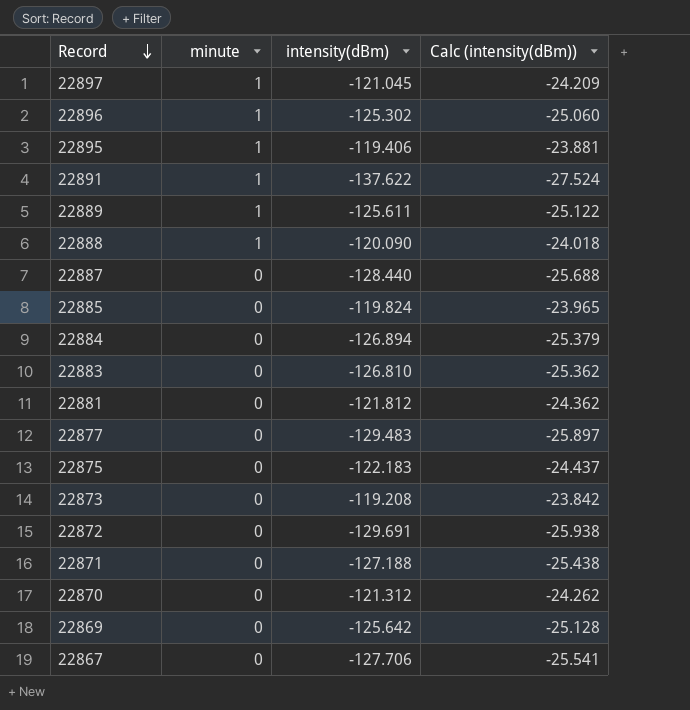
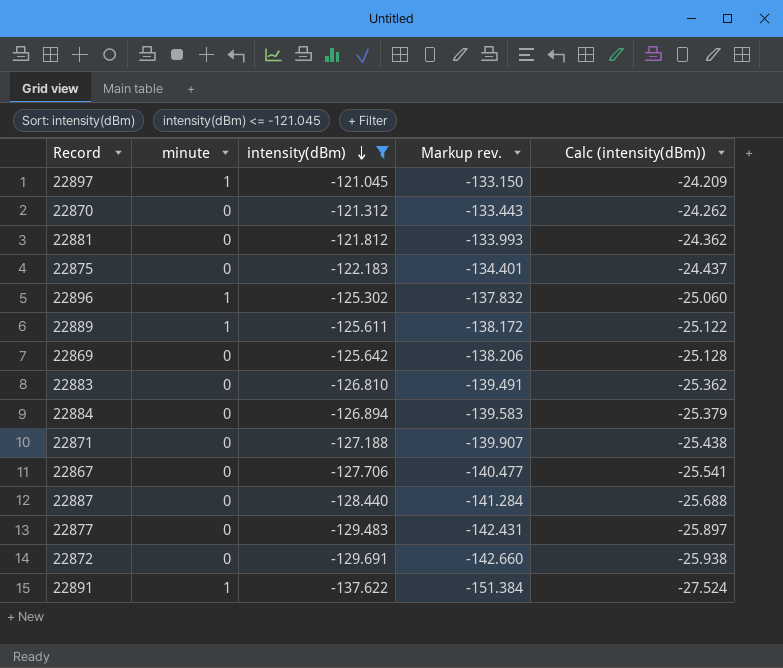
filter: none -> intensity(dBm) <= -121.045
row order: Record descending -> intensity(dBm) descending
column Markup rev. | formula: none -> [intensity(dBm)] * 1.1

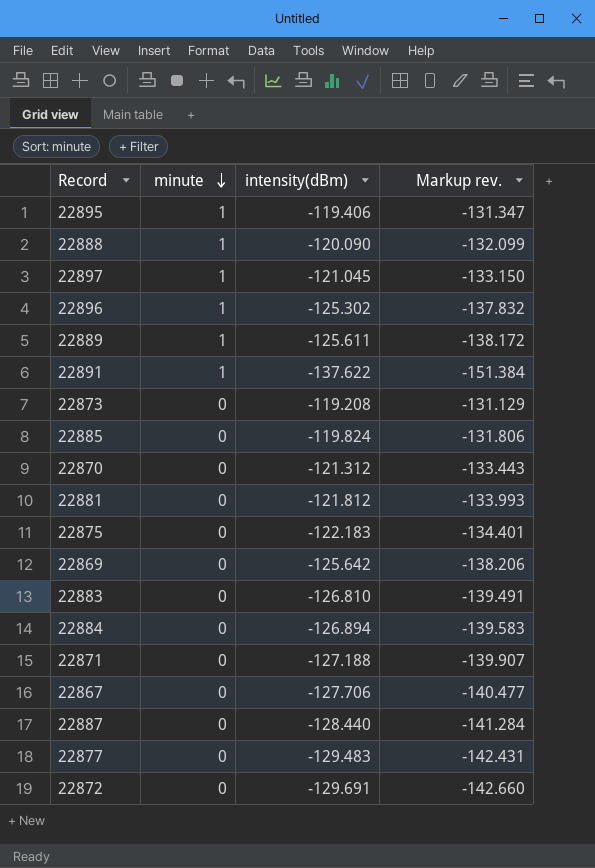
filter: intensity(dBm) <= -121.045 -> none
row order: intensity(dBm) descending -> minute descending
column Calc (intensity(dBm)) | formula: [intensity(dBm)] * 0.2 -> none

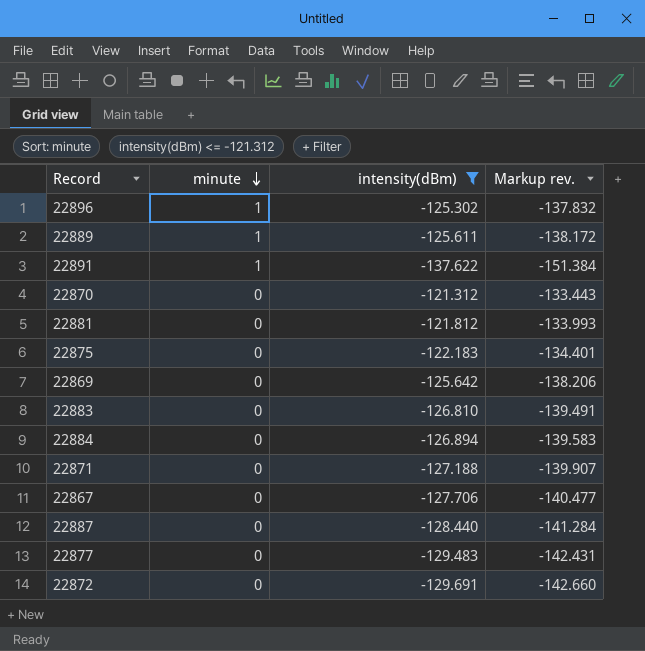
filter: none -> intensity(dBm) <= -121.312

